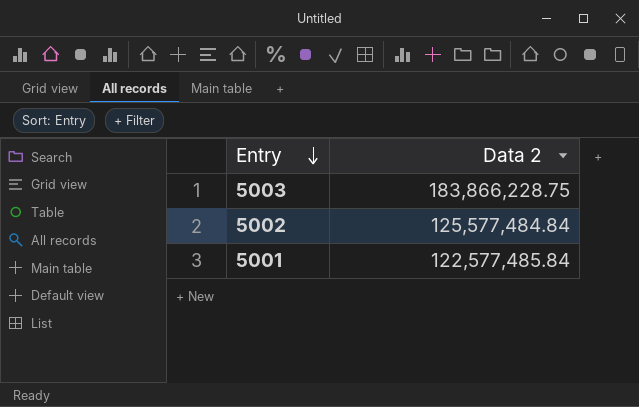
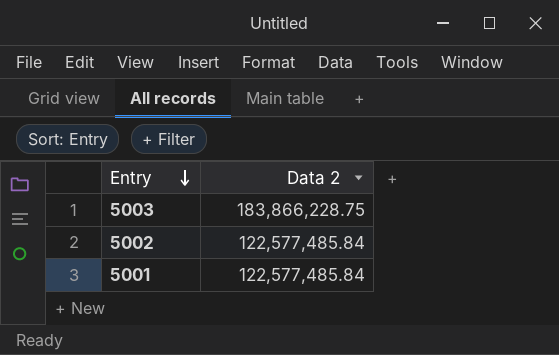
5002 | Data 2: 125,577,484.84 -> 122,577,485.84

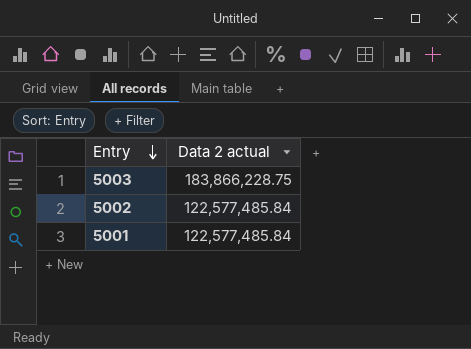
column name: Data 2 -> Data 2 actual

